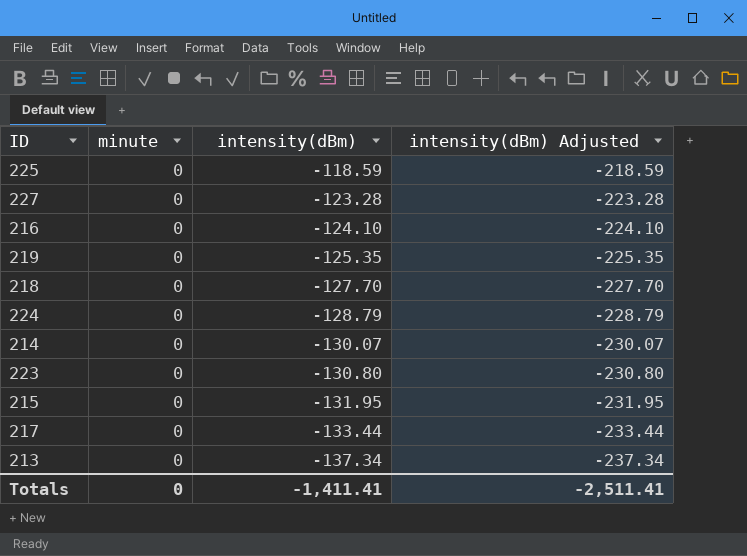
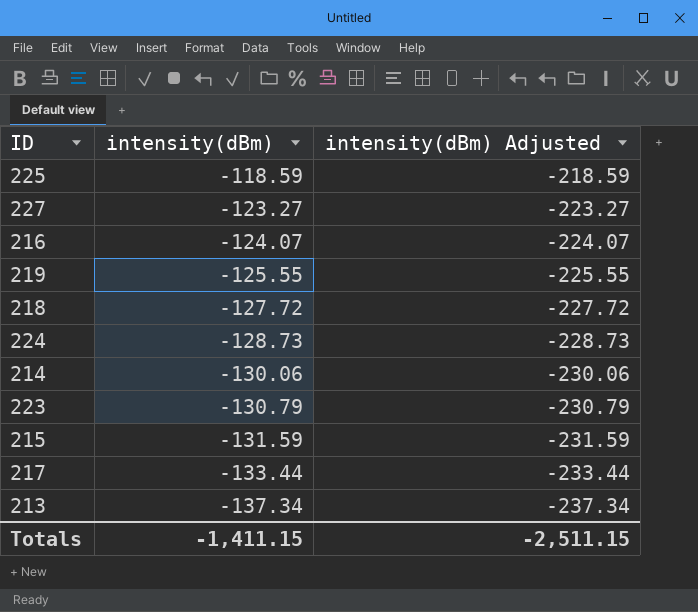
column minute | position: 2 -> none
227 | intensity(dBm): -123.28 -> -123.27
227 | intensity(dBm) Adjusted: -223.28 -> -223.27
216 | intensity(dBm): -124.10 -> -124.07
216 | intensity(dBm) Adjusted: -224.10 -> -224.07
219 | intensity(dBm): -125.35 -> -125.55
219 | intensity(dBm) Adjusted: -225.35 -> -225.55
218 | intensity(dBm): -127.70 -> -127.72
218 | intensity(dBm) Adjusted: -227.70 -> -227.72
224 | intensity(dBm): -128.79 -> -128.73
224 | intensity(dBm) Adjusted: -228.79 -> -228.73
214 | intensity(dBm): -130.07 -> -130.06
214 | intensity(dBm) Adjusted: -230.07 -> -230.06
223 | intensity(dBm): -130.80 -> -130.79
223 | intensity(dBm) Adjusted: -230.80 -> -230.79
215 | intensity(dBm): -131.95 -> -131.59
215 | intensity(dBm) Adjusted: -231.95 -> -231.59
Totals | intensity(dBm): -1,411.41 -> -1,411.15
Totals | intensity(dBm) Adjusted: -2,511.41 -> -2,511.15

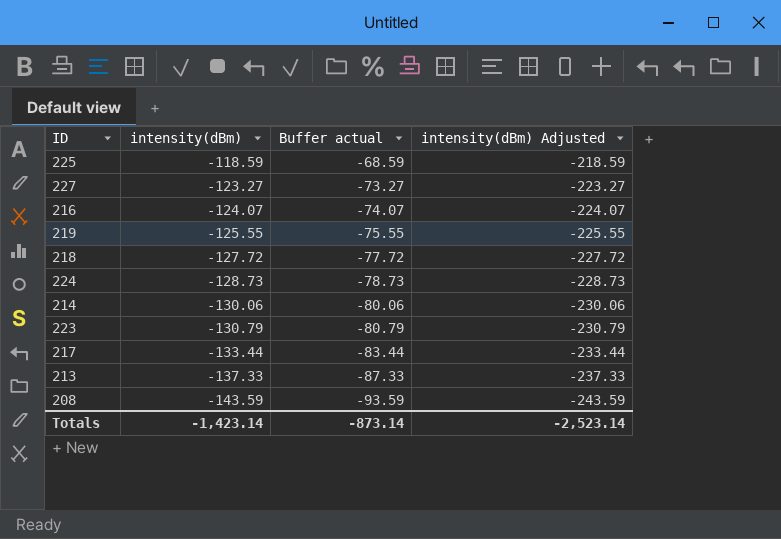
column Buffer actual | formula: none -> [intensity(dBm)] + 50
row 215: -131.59 | -231.59 -> none
213 | intensity(dBm): -137.34 -> -137.33
213 | intensity(dBm) Adjusted: -237.34 -> -237.33
row 208: none -> -143.59 | -93.59 | -243.59
Totals | intensity(dBm): -1,411.15 -> -1,423.14
Totals | intensity(dBm) Adjusted: -2,511.15 -> -2,523.14

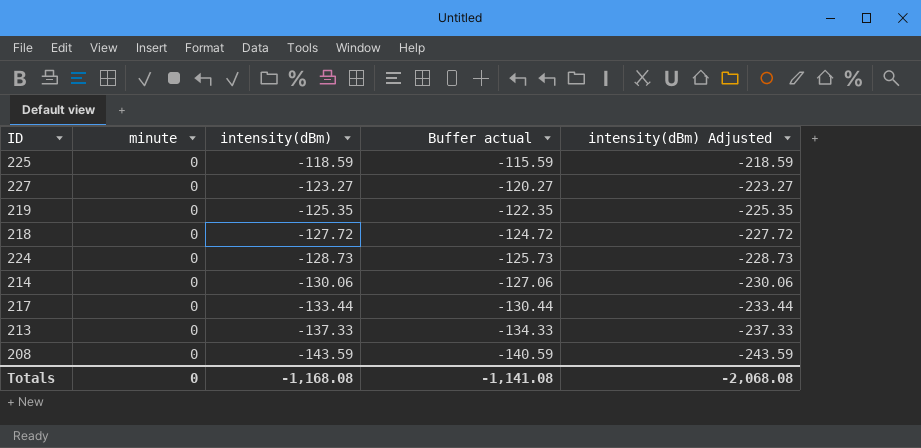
column minute | position: none -> 2
column Buffer actual | formula: [intensity(dBm)] + 50 -> [intensity(dBm)] + 3
row 216: -124.07 | -74.07 | -224.07 -> none
row 223: -130.79 | -80.79 | -230.79 -> none
219 | intensity(dBm): -125.55 -> -125.35
219 | intensity(dBm) Adjusted: -225.55 -> -225.35
Totals | intensity(dBm): -1,423.14 -> -1,168.08
Totals | Buffer actual: -873.14 -> -1,141.08
Totals | intensity(dBm) Adjusted: -2,523.14 -> -2,068.08

